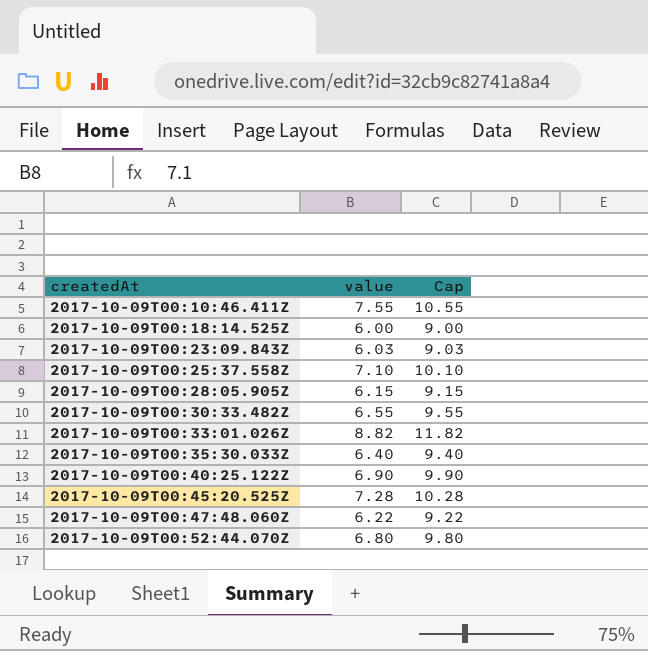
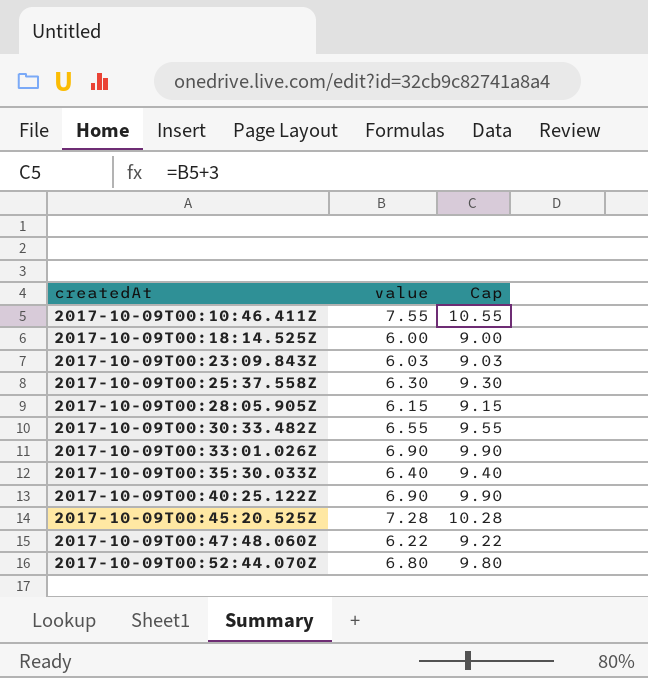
2017-10-09T00:25:37.558Z | value: 7.10 -> 6.30
2017-10-09T00:25:37.558Z | Cap: 10.10 -> 9.30
2017-10-09T00:33:01.026Z | value: 8.82 -> 6.90
2017-10-09T00:33:01.026Z | Cap: 11.82 -> 9.90

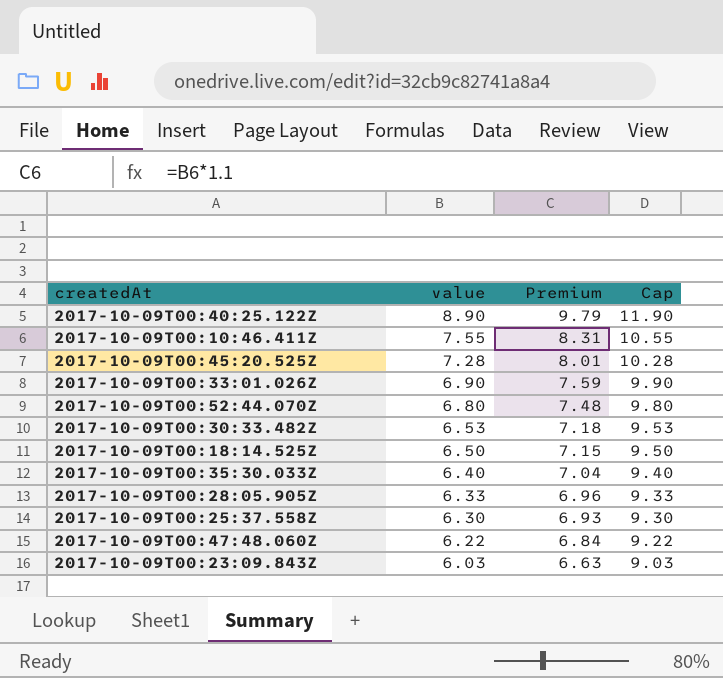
row order: createdAt ascending -> value descending
column Premium | formula: none -> [value] * 1.1
2017-10-09T00:40:25.122Z | value: 6.90 -> 8.90
2017-10-09T00:40:25.122Z | Cap: 9.90 -> 11.90
2017-10-09T00:30:33.482Z | value: 6.55 -> 6.53
2017-10-09T00:30:33.482Z | Cap: 9.55 -> 9.53
2017-10-09T00:18:14.525Z | value: 6.00 -> 6.50
2017-10-09T00:18:14.525Z | Cap: 9.00 -> 9.50
2017-10-09T00:28:05.905Z | value: 6.15 -> 6.33
2017-10-09T00:28:05.905Z | Cap: 9.15 -> 9.33

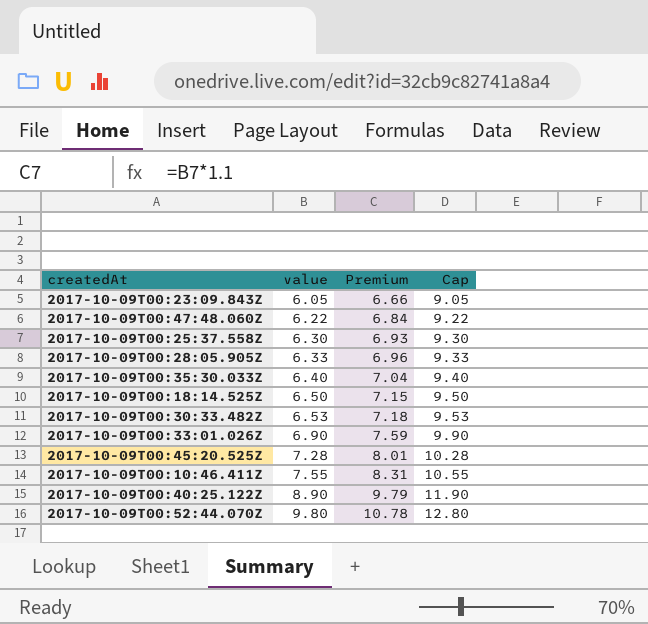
row order: value descending -> value ascending
2017-10-09T00:23:09.843Z | value: 6.03 -> 6.05
2017-10-09T00:23:09.843Z | Premium: 6.63 -> 6.66
2017-10-09T00:23:09.843Z | Cap: 9.03 -> 9.05
2017-10-09T00:52:44.070Z | value: 6.80 -> 9.80
2017-10-09T00:52:44.070Z | Premium: 7.48 -> 10.78
2017-10-09T00:52:44.070Z | Cap: 9.80 -> 12.80

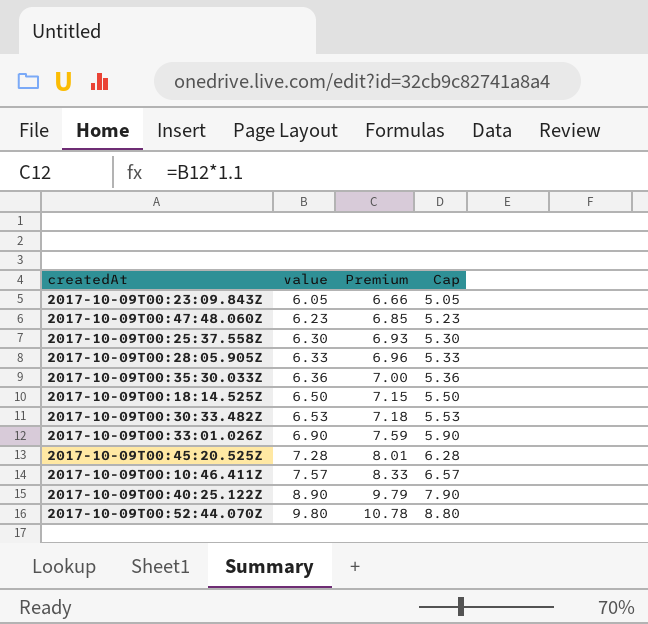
column Cap | formula: [value] + 3 -> [value] - 1
2017-10-09T00:47:48.060Z | value: 6.22 -> 6.23
2017-10-09T00:47:48.060Z | Premium: 6.84 -> 6.85
2017-10-09T00:35:30.033Z | value: 6.40 -> 6.36
2017-10-09T00:35:30.033Z | Premium: 7.04 -> 7.00
2017-10-09T00:10:46.411Z | value: 7.55 -> 7.57
2017-10-09T00:10:46.411Z | Premium: 8.31 -> 8.33

